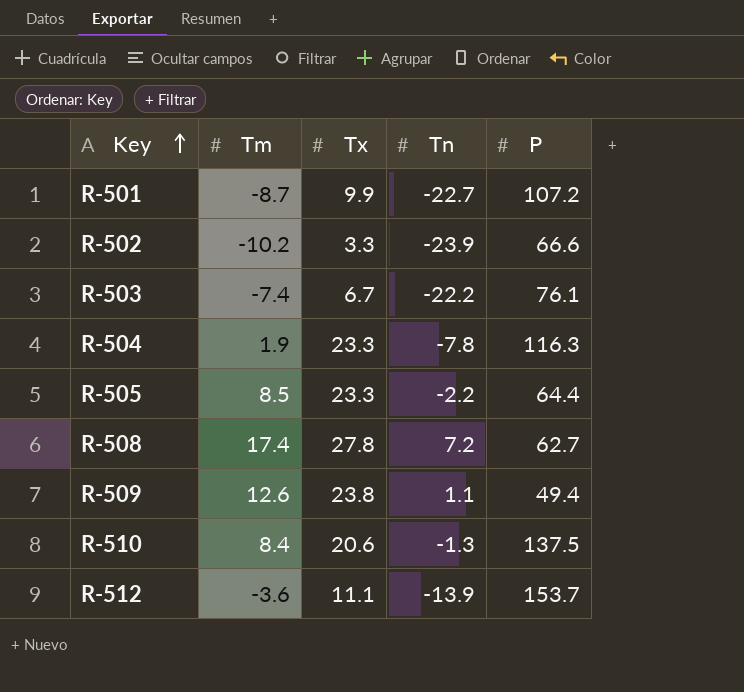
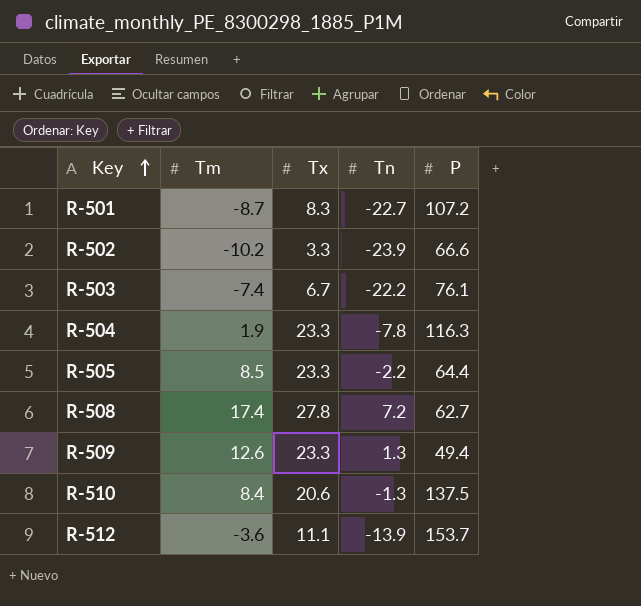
R-501 | Tx: 9.9 -> 8.3
R-509 | Tx: 23.8 -> 23.3
R-509 | Tn: 1.1 -> 1.3

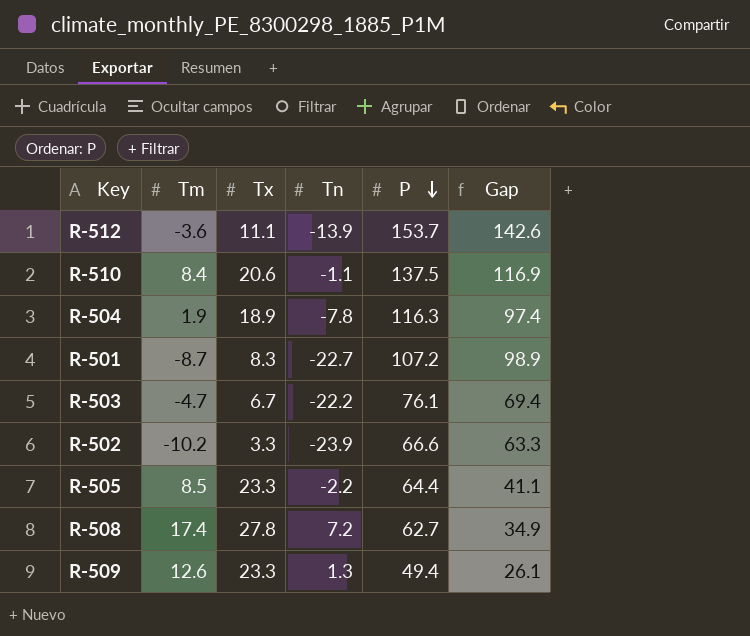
row order: Key ascending -> P descending
column Gap | formula: none -> [P] - [Tx]
R-510 | Tn: -1.3 -> -1.1
R-504 | Tx: 23.3 -> 18.9
R-503 | Tm: -7.4 -> -4.7

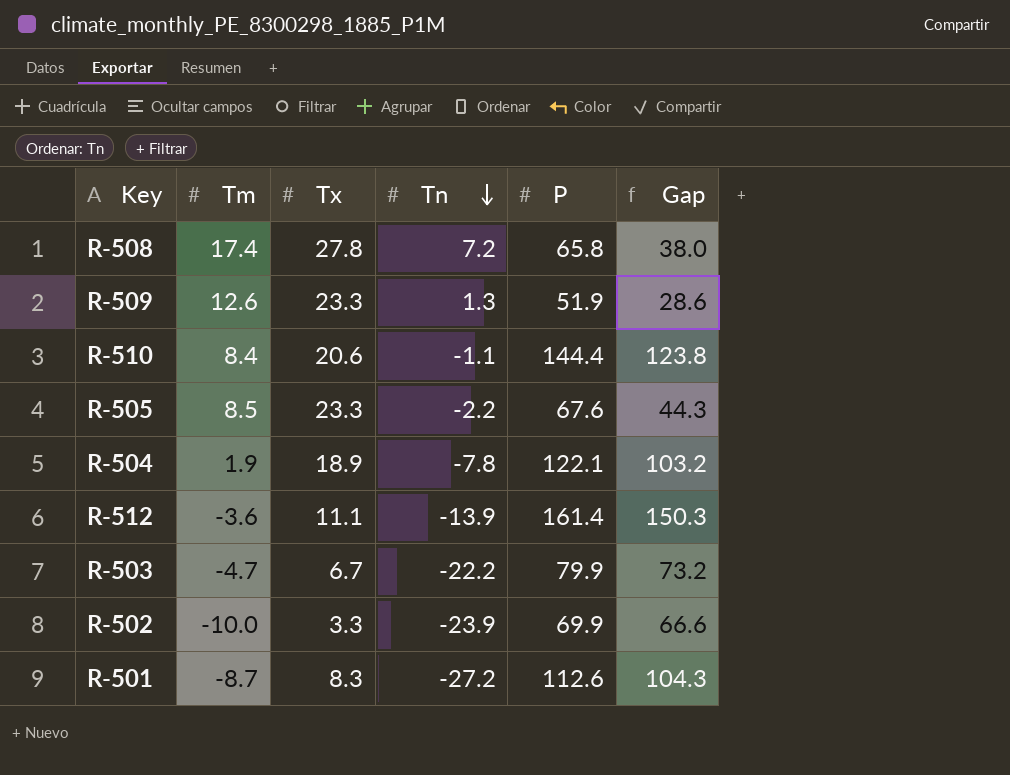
row order: P descending -> Tn descending
R-508 | P: 62.7 -> 65.8
R-508 | Gap: 34.9 -> 38.0
R-509 | P: 49.4 -> 51.9
R-509 | Gap: 26.1 -> 28.6
R-510 | P: 137.5 -> 144.4
R-510 | Gap: 116.9 -> 123.8
R-505 | P: 64.4 -> 67.6
R-505 | Gap: 41.1 -> 44.3
R-504 | P: 116.3 -> 122.1
R-504 | Gap: 97.4 -> 103.2
R-512 | P: 153.7 -> 161.4
R-512 | Gap: 142.6 -> 150.3
R-503 | P: 76.1 -> 79.9
R-503 | Gap: 69.4 -> 73.2
R-502 | Tm: -10.2 -> -10.0
R-502 | P: 66.6 -> 69.9
R-502 | Gap: 63.3 -> 66.6
R-501 | Tn: -22.7 -> -27.2
R-501 | P: 107.2 -> 112.6
R-501 | Gap: 98.9 -> 104.3

